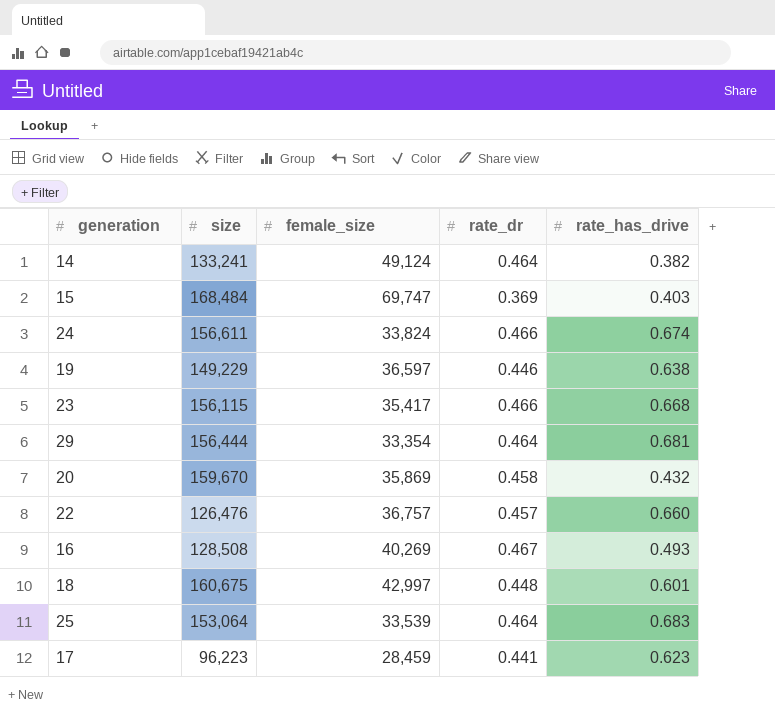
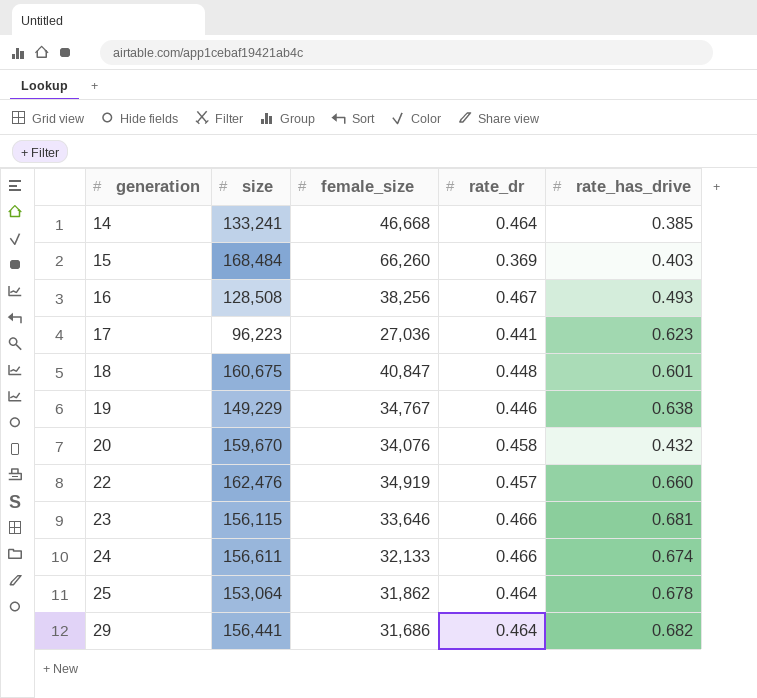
row order: none -> generation ascending
14 | female_size: 49,124 -> 46,668
14 | rate_has_drive: 0.382 -> 0.385
15 | female_size: 69,747 -> 66,260
16 | female_size: 40,269 -> 38,256
17 | female_size: 28,459 -> 27,036
18 | female_size: 42,997 -> 40,847
19 | female_size: 36,597 -> 34,767
20 | female_size: 35,869 -> 34,076
22 | size: 126,476 -> 162,476
22 | female_size: 36,757 -> 34,919
23 | female_size: 35,417 -> 33,646
23 | rate_has_drive: 0.668 -> 0.681
24 | female_size: 33,824 -> 32,133
25 | female_size: 33,539 -> 31,862
25 | rate_has_drive: 0.683 -> 0.678
29 | size: 156,444 -> 156,441
29 | female_size: 33,354 -> 31,686
29 | rate_has_drive: 0.681 -> 0.682

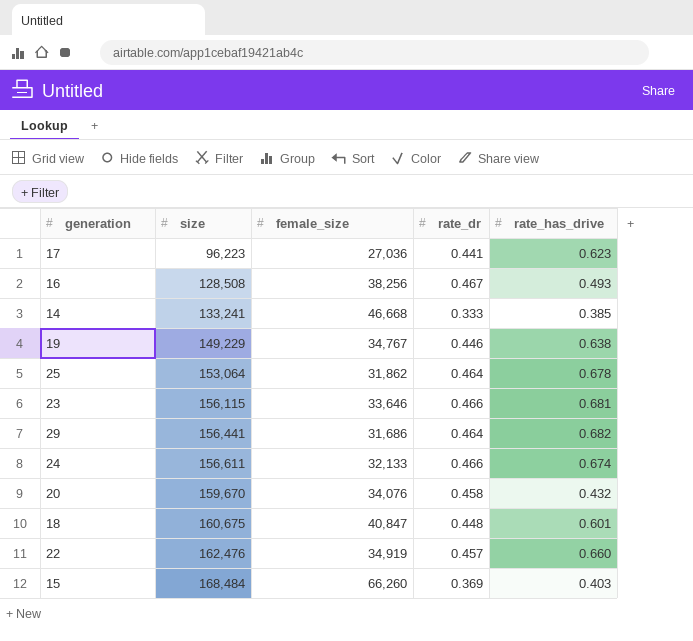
row order: generation ascending -> size ascending
14 | rate_dr: 0.464 -> 0.333

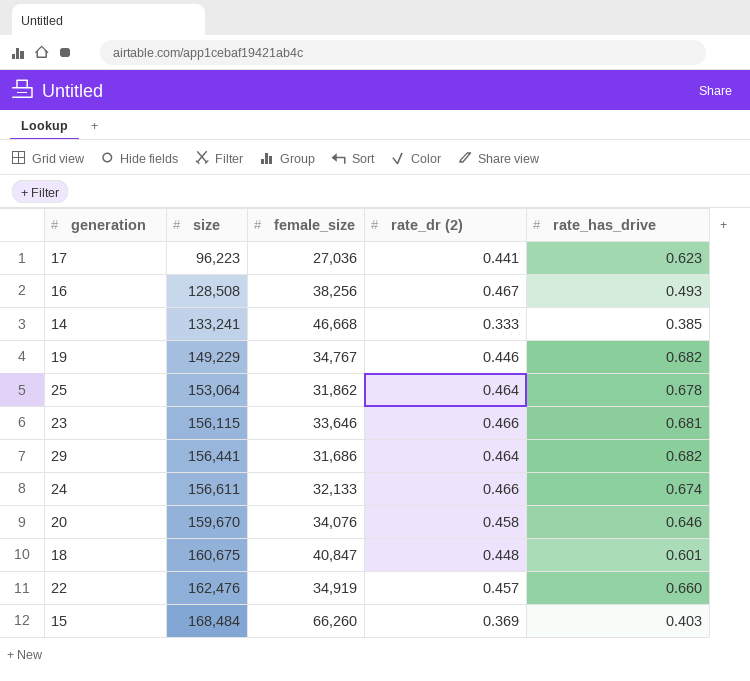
column name: rate_dr -> rate_dr (2)
19 | rate_has_drive: 0.638 -> 0.682
20 | rate_has_drive: 0.432 -> 0.646

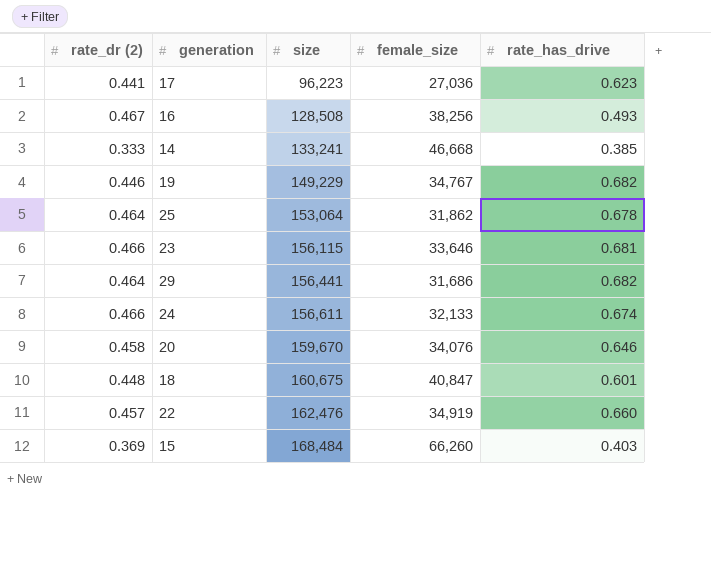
column rate_dr (2) | position: 4 -> 1

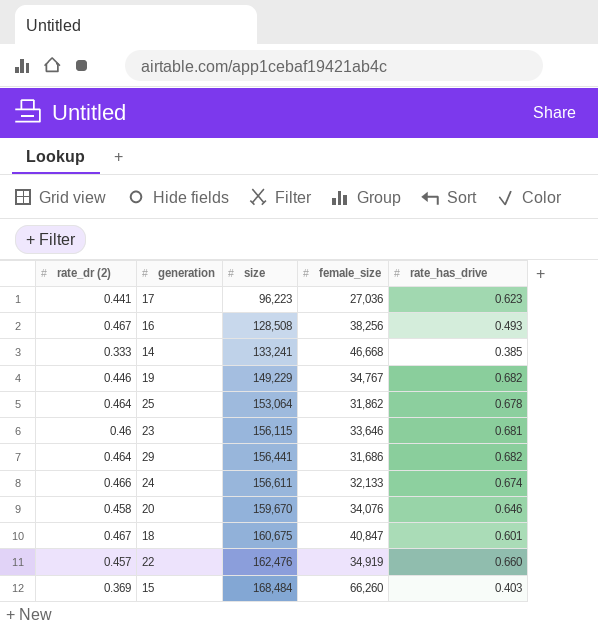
23 | rate_dr (2): 0.466 -> 0.46
18 | rate_dr (2): 0.448 -> 0.467

